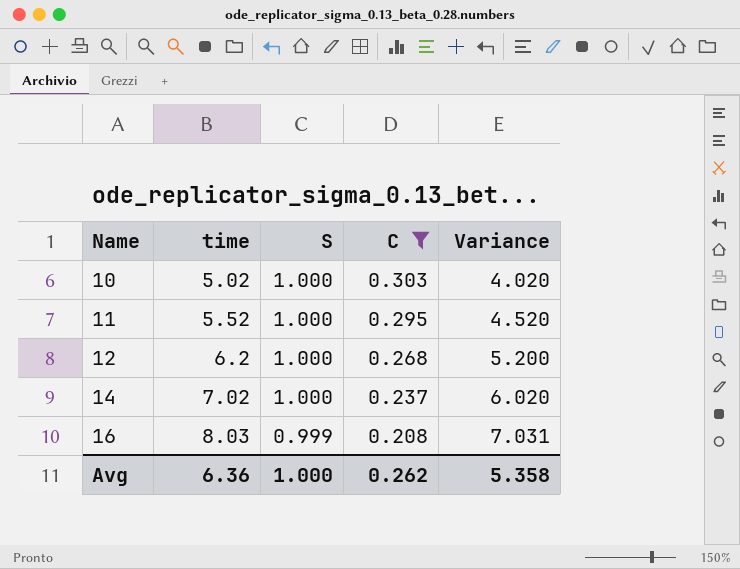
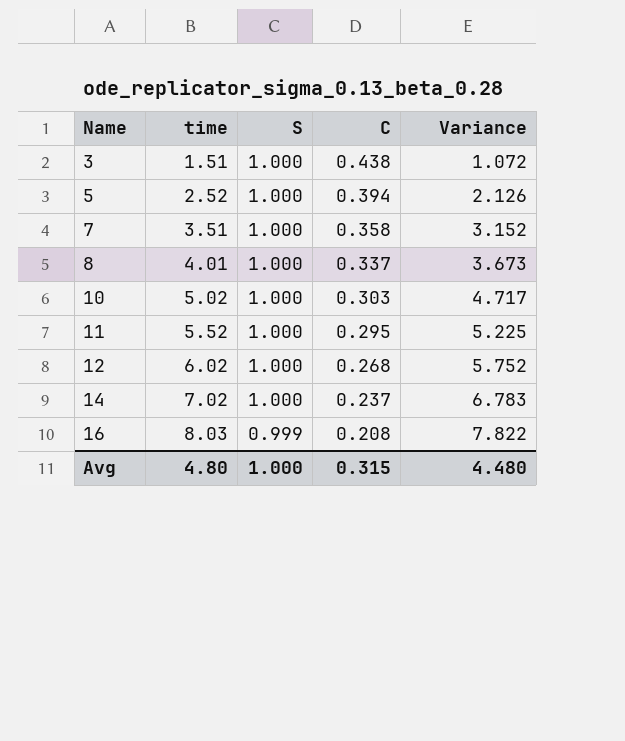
filter: C <= 0.303 -> none
column Variance | formula: [time] - [S] -> [time] - [C]
12 | time: 6.2 -> 6.02
Avg | time: 6.36 -> 4.80
Avg | C: 0.262 -> 0.315
Avg | Variance: 5.358 -> 4.480

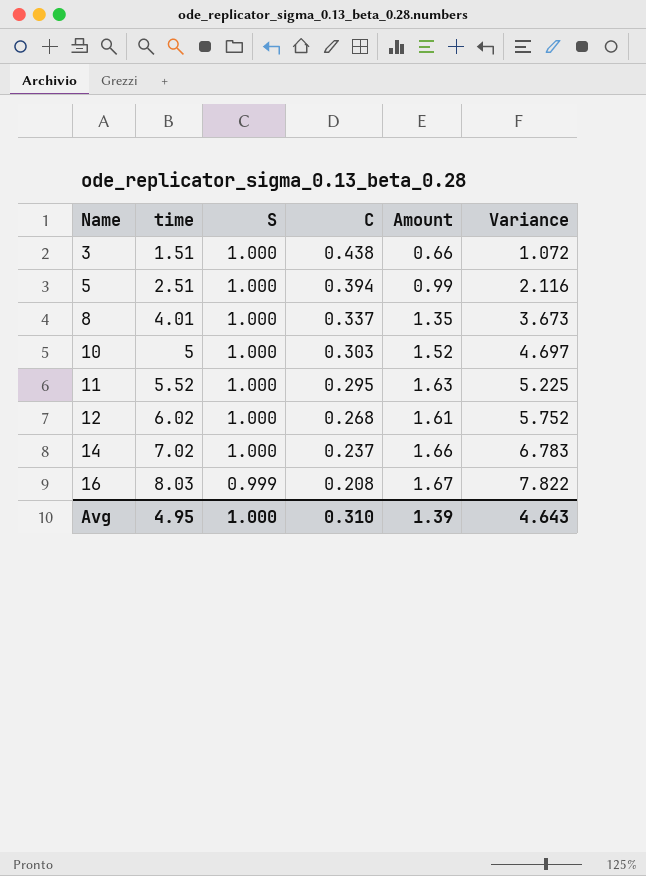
column Amount | formula: none -> [time] * [C]
row 7: 3.51 | 1.000 | 0.358 | 3.152 -> none
5 | time: 2.52 -> 2.51
5 | Variance: 2.126 -> 2.116
10 | time: 5.02 -> 5
10 | Variance: 4.717 -> 4.697
Avg | time: 4.80 -> 4.95
Avg | C: 0.315 -> 0.310
Avg | Variance: 4.480 -> 4.643

